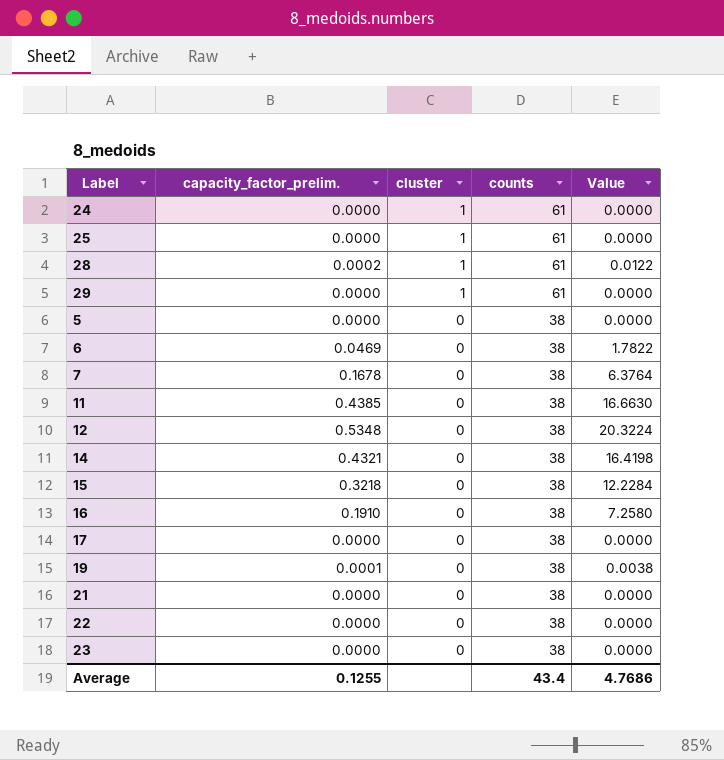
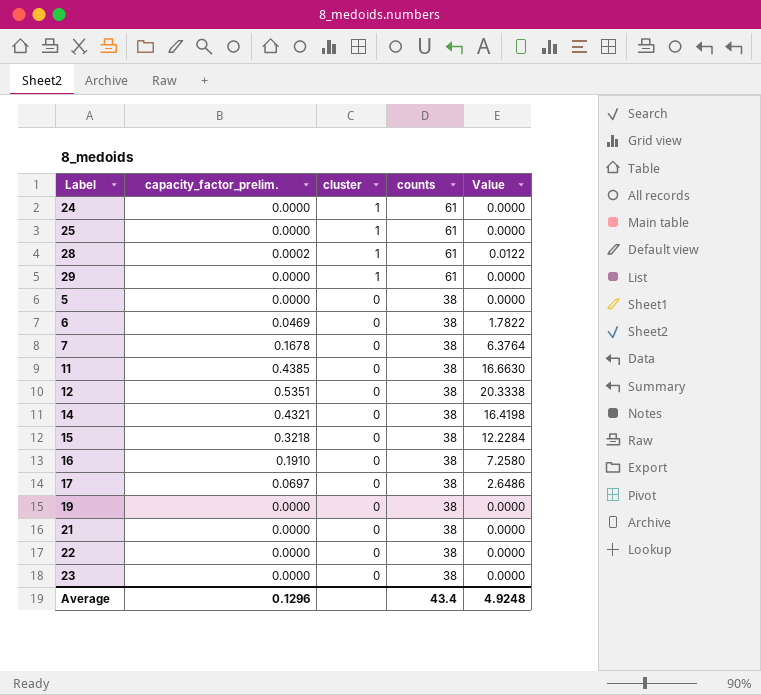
12 | capacity_factor_prelim.: 0.5348 -> 0.5351
12 | Value: 20.3224 -> 20.3338
17 | capacity_factor_prelim.: 0.0000 -> 0.0697
17 | Value: 0.0000 -> 2.6486
19 | capacity_factor_prelim.: 0.0001 -> 0.0000
19 | Value: 0.0038 -> 0.0000
Average | capacity_factor_prelim.: 0.1255 -> 0.1296
Average | Value: 4.7686 -> 4.9248

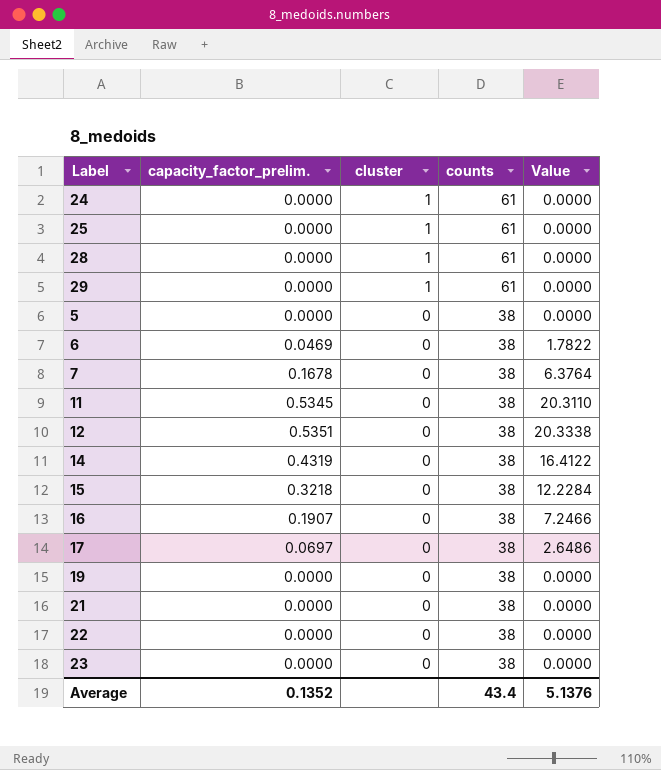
28 | capacity_factor_prelim.: 0.0002 -> 0.0000
28 | Value: 0.0122 -> 0.0000
11 | capacity_factor_prelim.: 0.4385 -> 0.5345
11 | Value: 16.6630 -> 20.3110
14 | capacity_factor_prelim.: 0.4321 -> 0.4319
14 | Value: 16.4198 -> 16.4122
16 | capacity_factor_prelim.: 0.1910 -> 0.1907
16 | Value: 7.2580 -> 7.2466
Average | capacity_factor_prelim.: 0.1296 -> 0.1352
Average | Value: 4.9248 -> 5.1376

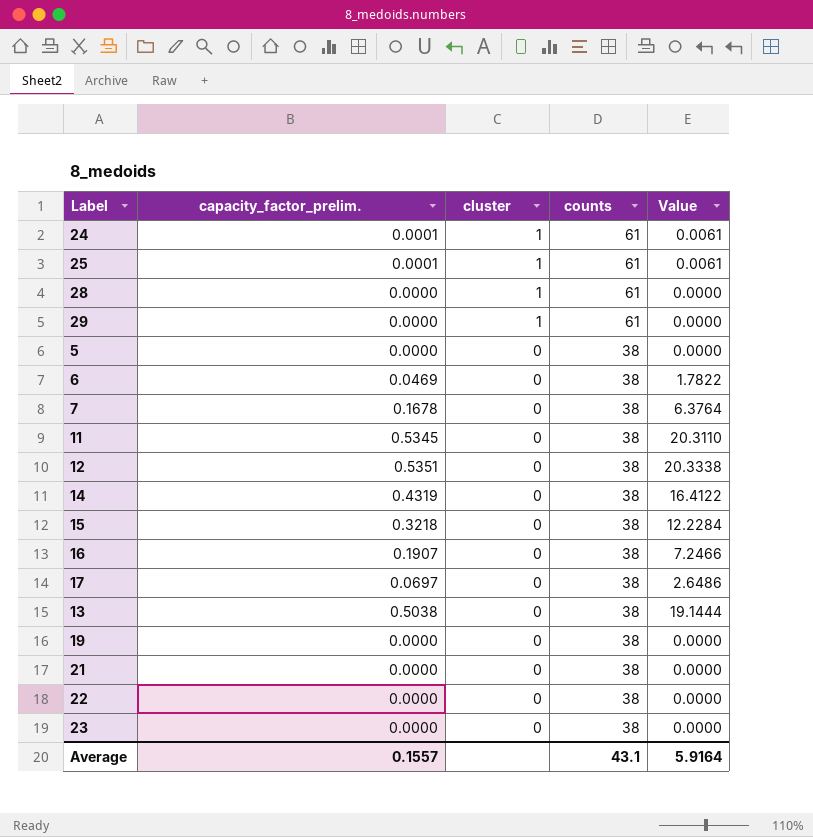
24 | capacity_factor_prelim.: 0.0000 -> 0.0001
24 | Value: 0.0000 -> 0.0061
25 | capacity_factor_prelim.: 0.0000 -> 0.0001
25 | Value: 0.0000 -> 0.0061
row 13: none -> 0.5038 | 0 | 38 | 19.1444
Average | capacity_factor_prelim.: 0.1352 -> 0.1557
Average | counts: 43.4 -> 43.1
Average | Value: 5.1376 -> 5.9164

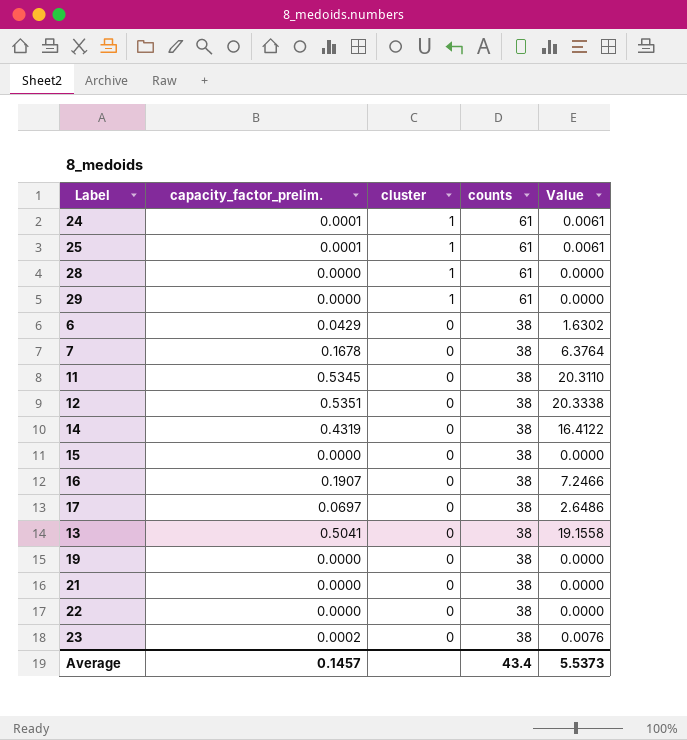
row 5: 0.0000 | 0 | 38 | 0.0000 -> none
6 | capacity_factor_prelim.: 0.0469 -> 0.0429
6 | Value: 1.7822 -> 1.6302
15 | capacity_factor_prelim.: 0.3218 -> 0.0000
15 | Value: 12.2284 -> 0.0000
13 | capacity_factor_prelim.: 0.5038 -> 0.5041
13 | Value: 19.1444 -> 19.1558
23 | capacity_factor_prelim.: 0.0000 -> 0.0002
23 | Value: 0.0000 -> 0.0076
Average | capacity_factor_prelim.: 0.1557 -> 0.1457
Average | counts: 43.1 -> 43.4
Average | Value: 5.9164 -> 5.5373

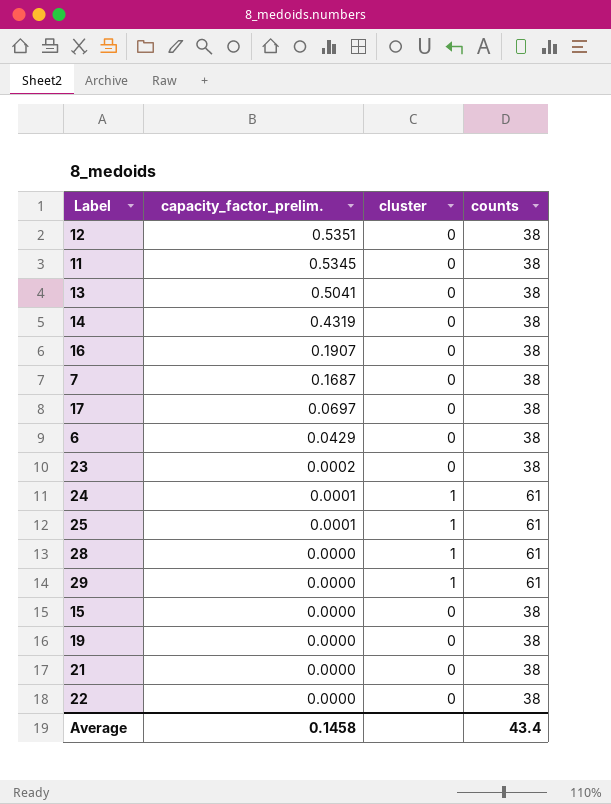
row order: cluster descending -> capacity_factor_prelim. descending
column Value | formula: [capacity_factor_prelim.] * [counts] -> none
7 | capacity_factor_prelim.: 0.1678 -> 0.1687
Average | capacity_factor_prelim.: 0.1457 -> 0.1458

